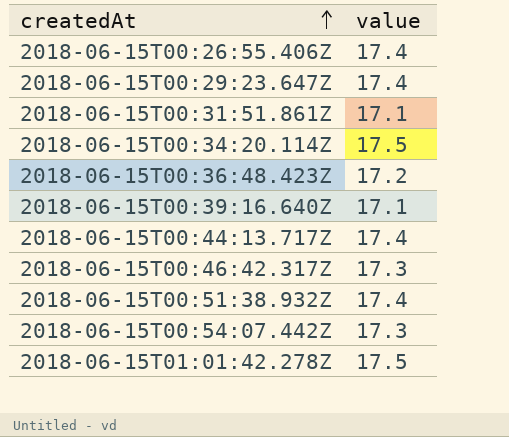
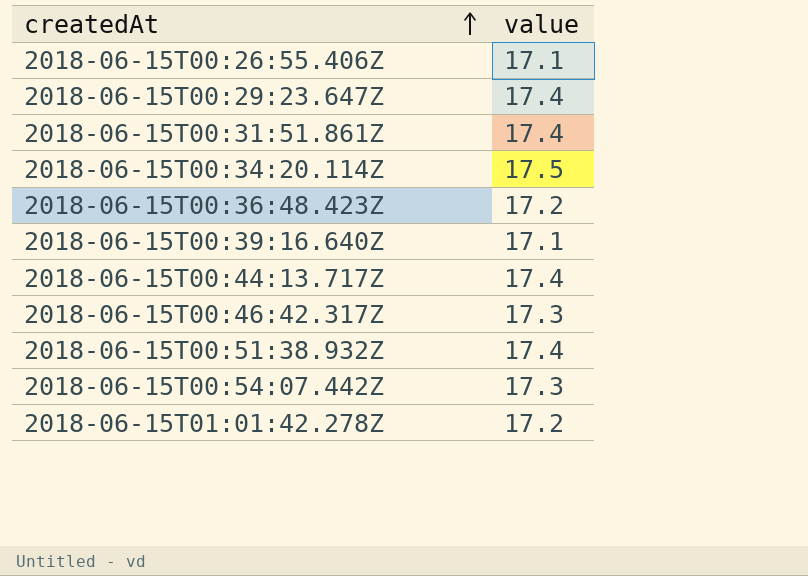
2018-06-15T00:26:55.406Z | value: 17.4 -> 17.1
2018-06-15T00:31:51.861Z | value: 17.1 -> 17.4
2018-06-15T01:01:42.278Z | value: 17.5 -> 17.2

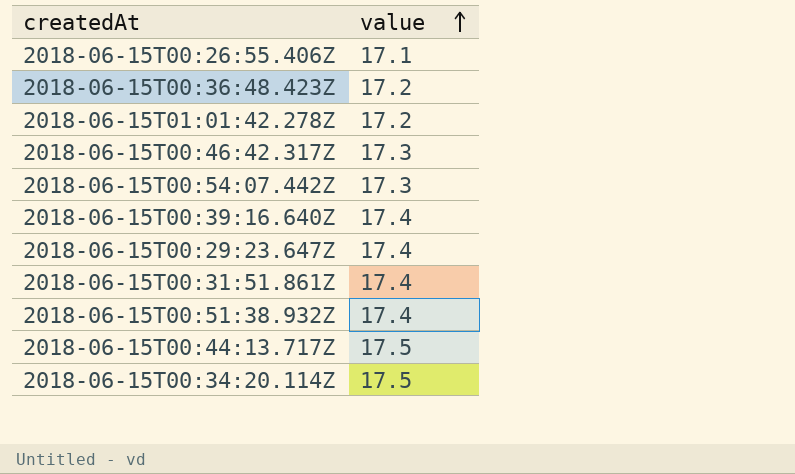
row order: createdAt ascending -> value ascending
2018-06-15T00:39:16.640Z | value: 17.1 -> 17.4
2018-06-15T00:44:13.717Z | value: 17.4 -> 17.5

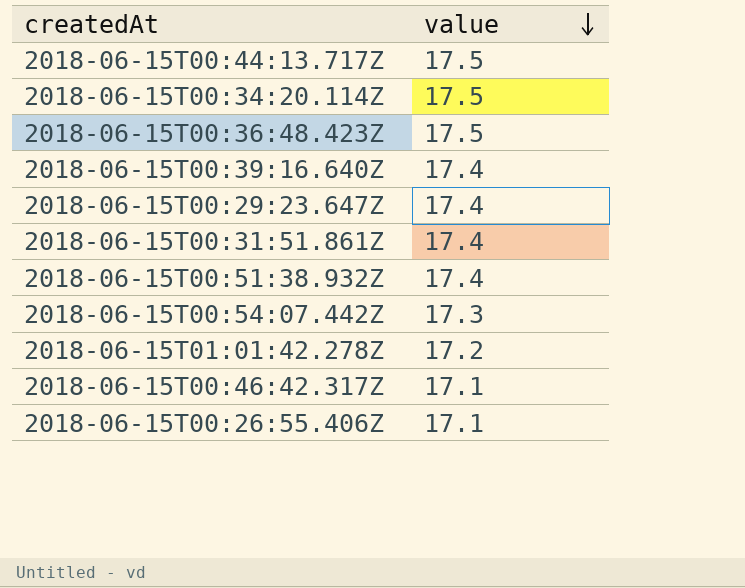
row order: value ascending -> value descending
2018-06-15T00:36:48.423Z | value: 17.2 -> 17.5
2018-06-15T00:46:42.317Z | value: 17.3 -> 17.1

